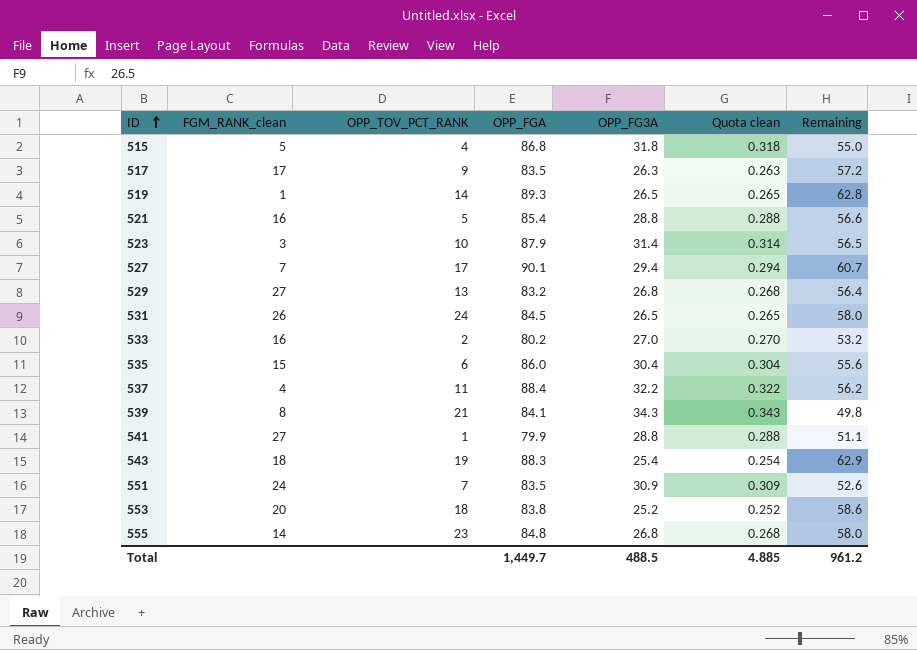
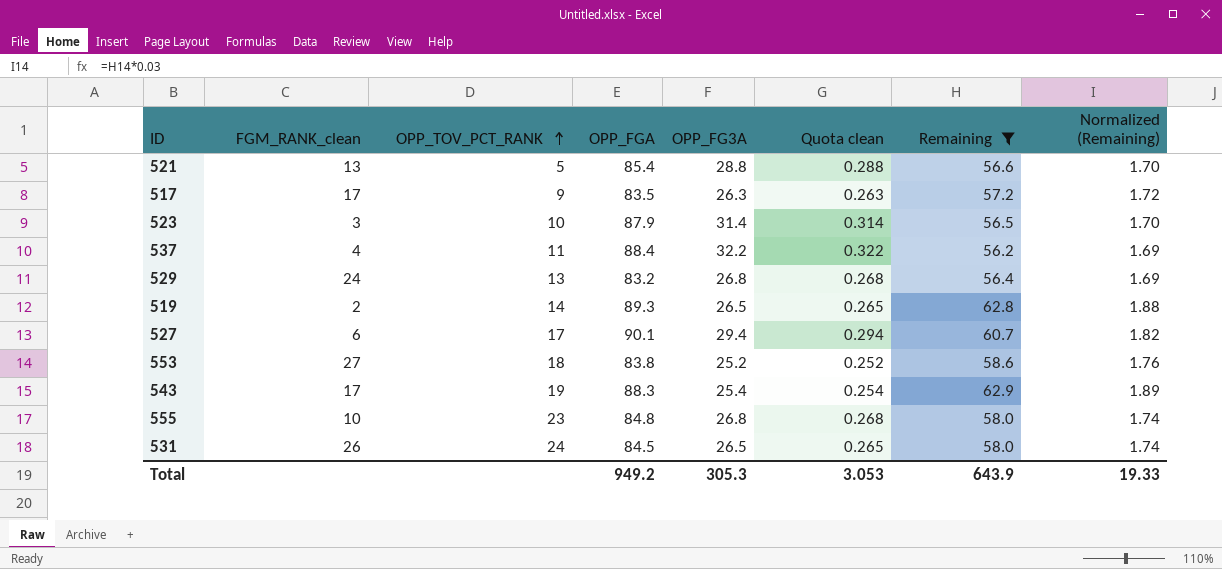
filter: none -> Remaining >= 56.2
row order: ID ascending -> OPP_TOV_PCT_RANK ascending
column Normalized (Remaining) | formula: none -> [Remaining] * 0.03
521 | FGM_RANK_clean: 16 -> 13
529 | FGM_RANK_clean: 27 -> 24
519 | FGM_RANK_clean: 1 -> 2
527 | FGM_RANK_clean: 7 -> 6
553 | FGM_RANK_clean: 20 -> 27
543 | FGM_RANK_clean: 18 -> 17
555 | FGM_RANK_clean: 14 -> 10
Total | OPP_FGA: 1,449.7 -> 949.2
Total | OPP_FG3A: 488.5 -> 305.3
Total | Quota clean: 4.885 -> 3.053
Total | Remaining: 961.2 -> 643.9

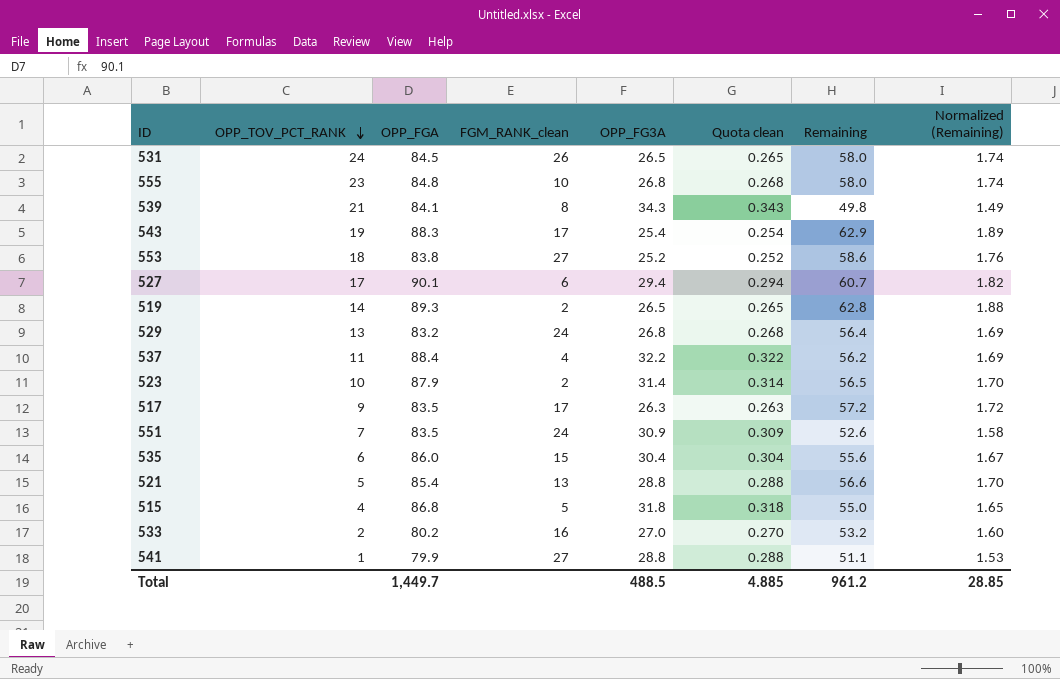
filter: Remaining >= 56.2 -> none
row order: OPP_TOV_PCT_RANK ascending -> OPP_TOV_PCT_RANK descending
column FGM_RANK_clean | position: 2 -> 4
523 | FGM_RANK_clean: 3 -> 2
Total | OPP_FGA: 949.2 -> 1,449.7
Total | OPP_FG3A: 305.3 -> 488.5
Total | Quota clean: 3.053 -> 4.885
Total | Remaining: 643.9 -> 961.2
Total | Normalized (Remaining): 19.33 -> 28.85

